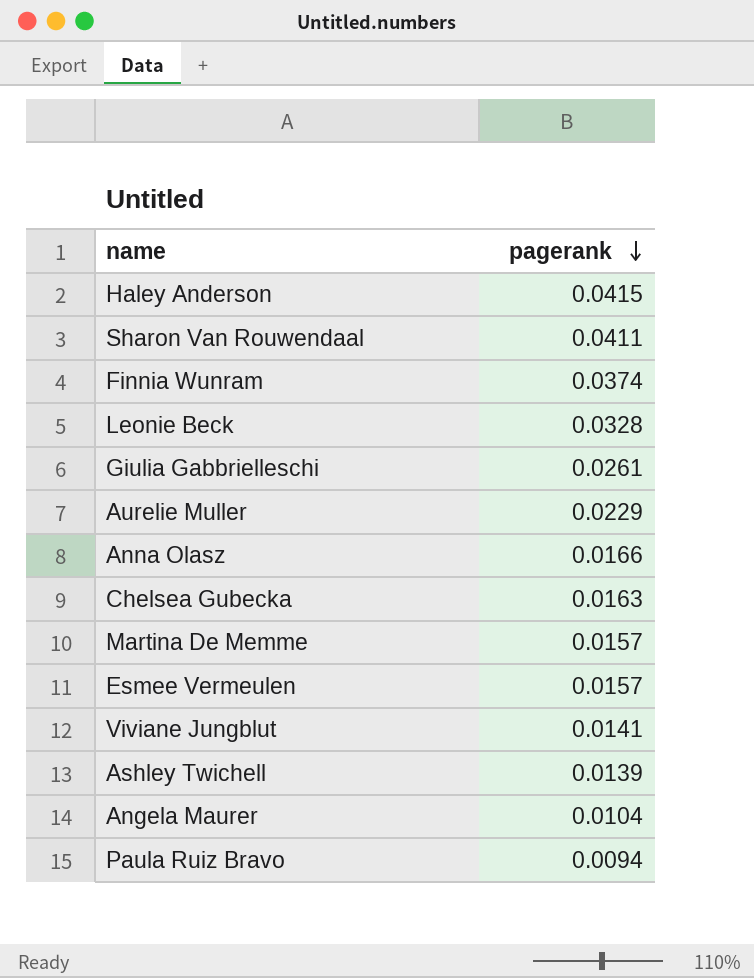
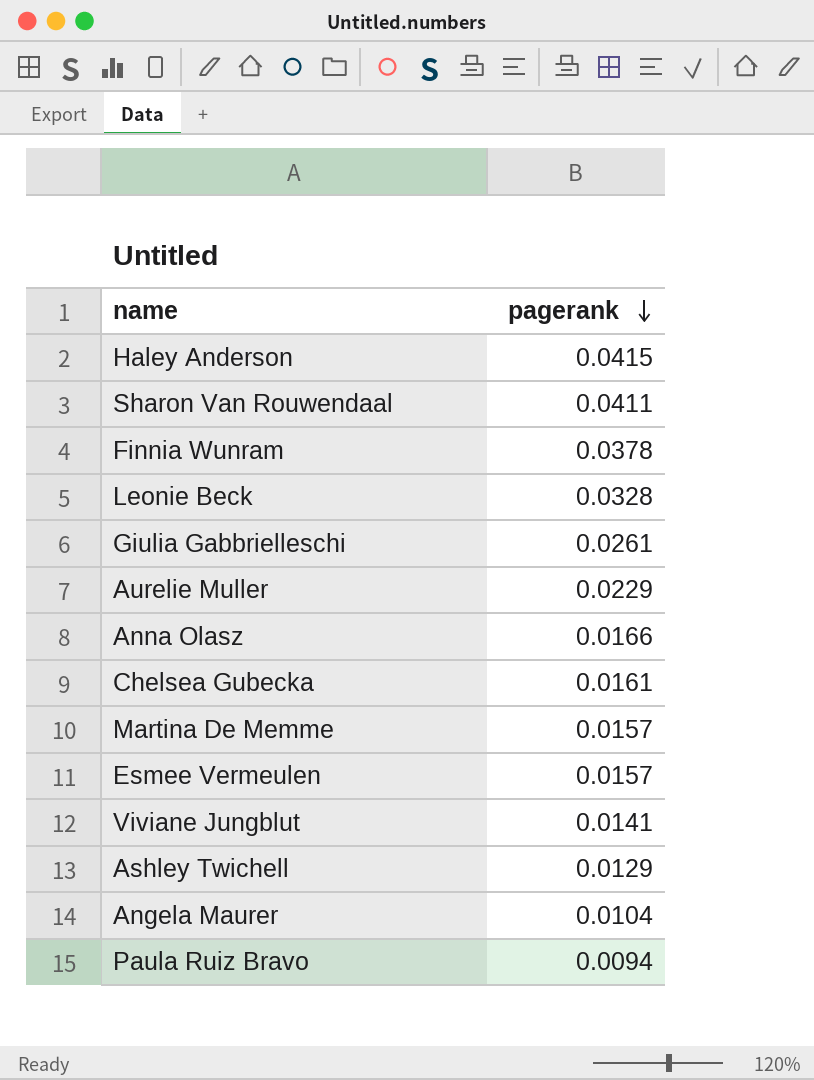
Finnia Wunram | pagerank: 0.0374 -> 0.0378
Chelsea Gubecka | pagerank: 0.0163 -> 0.0161
Ashley Twichell | pagerank: 0.0139 -> 0.0129

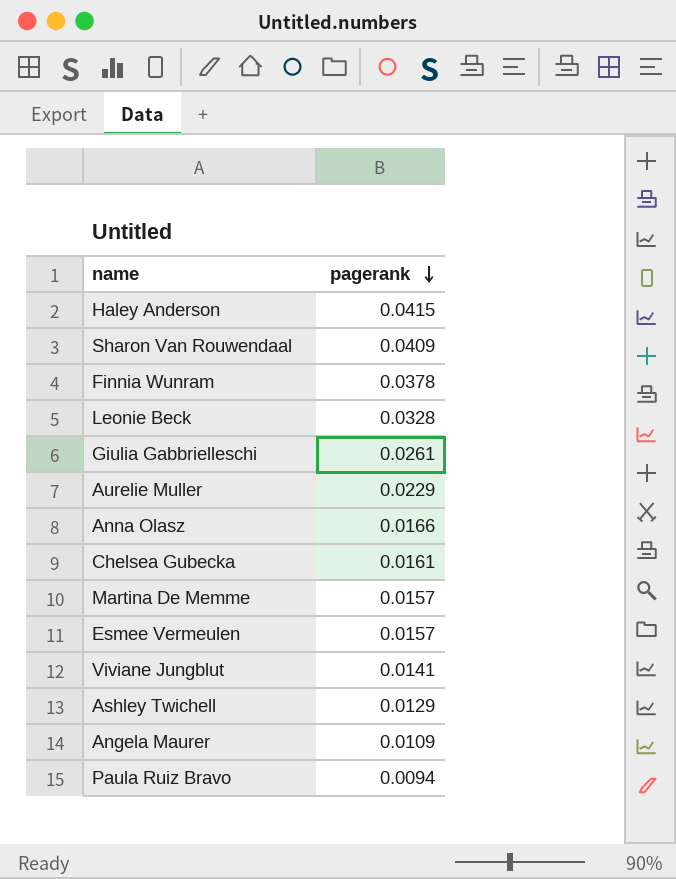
Sharon Van Rouwendaal | pagerank: 0.0411 -> 0.0409
Angela Maurer | pagerank: 0.0104 -> 0.0109

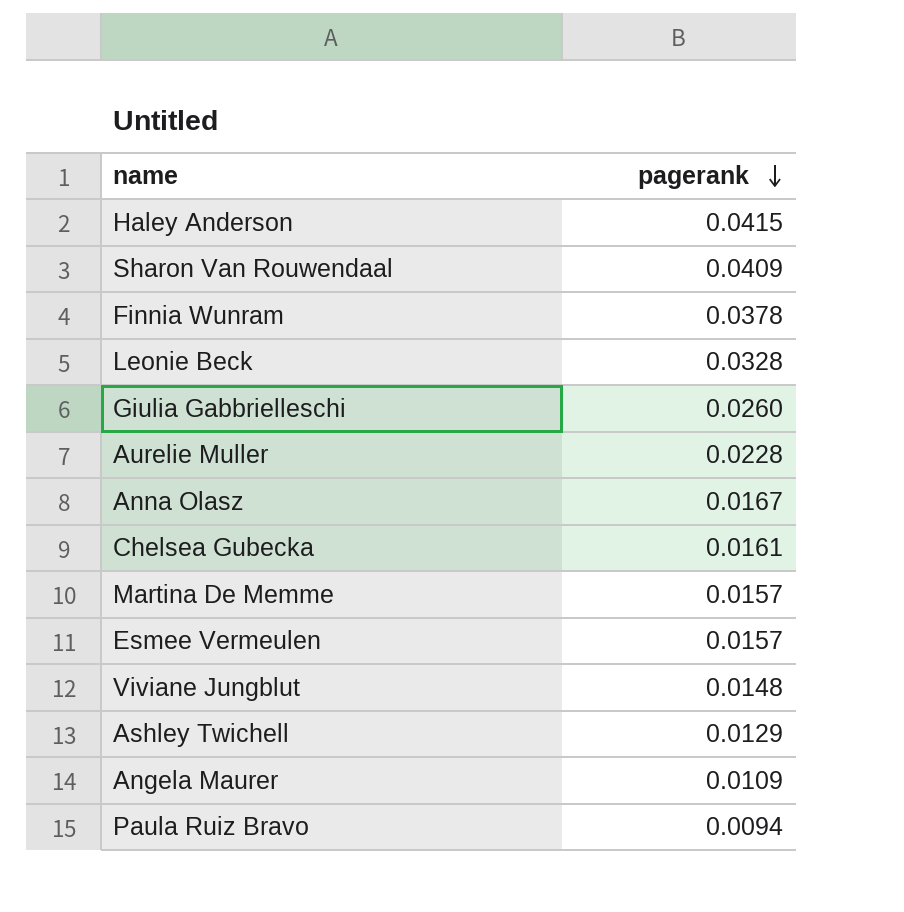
Giulia Gabbrielleschi | pagerank: 0.0261 -> 0.0260
Aurelie Muller | pagerank: 0.0229 -> 0.0228
Anna Olasz | pagerank: 0.0166 -> 0.0167
Viviane Jungblut | pagerank: 0.0141 -> 0.0148

